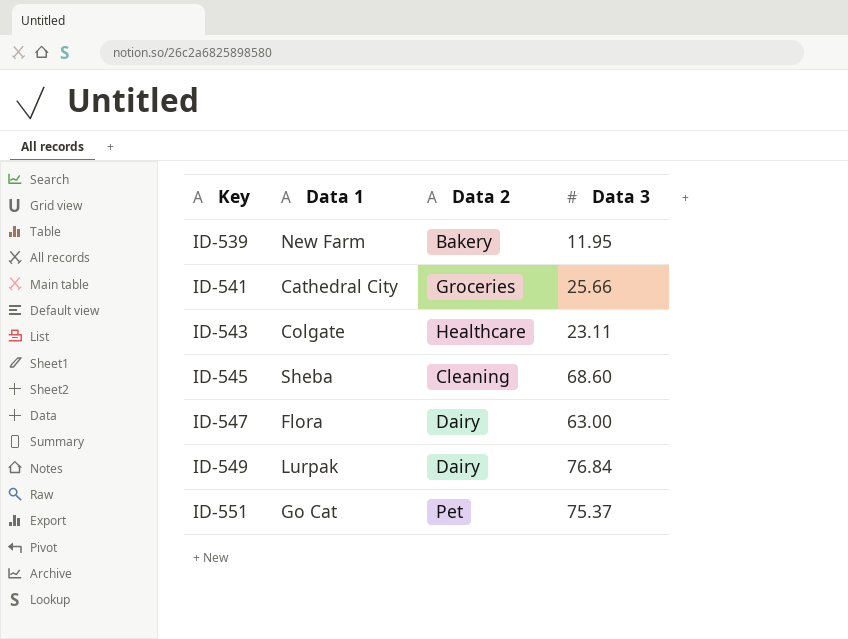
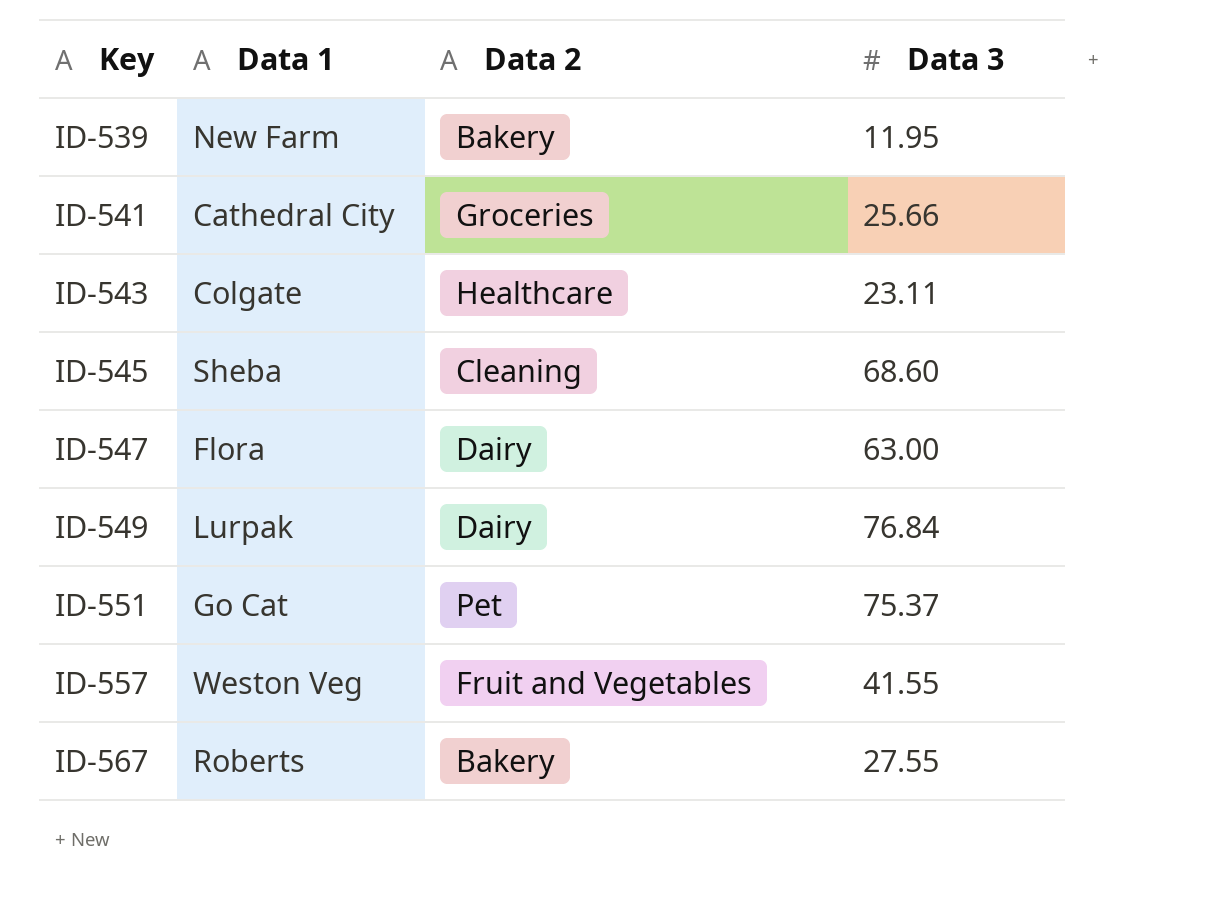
row ID-557: none -> Weston Veg | Fruit and Vegetables | 41.55
row ID-567: none -> Roberts | Bakery | 27.55

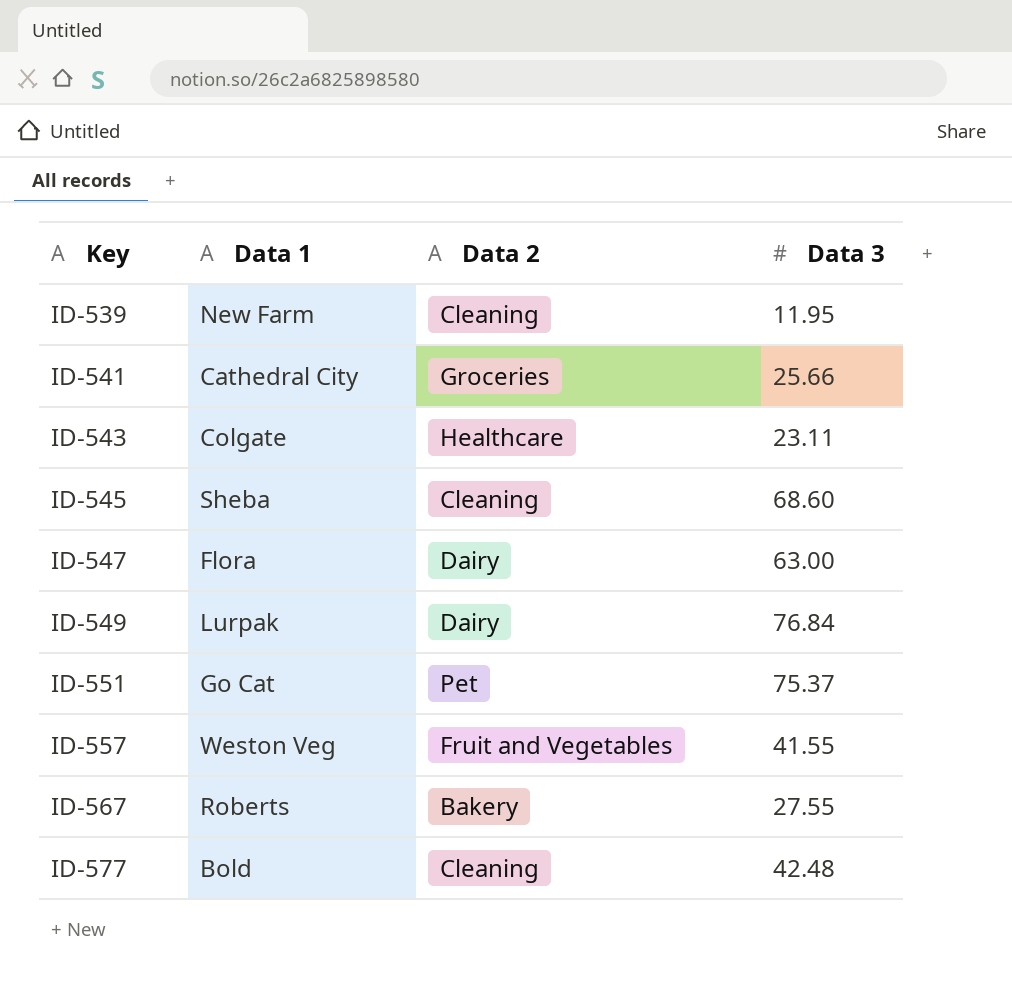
ID-539 | Data 2: Bakery -> Cleaning
row ID-577: none -> Bold | Cleaning | 42.48

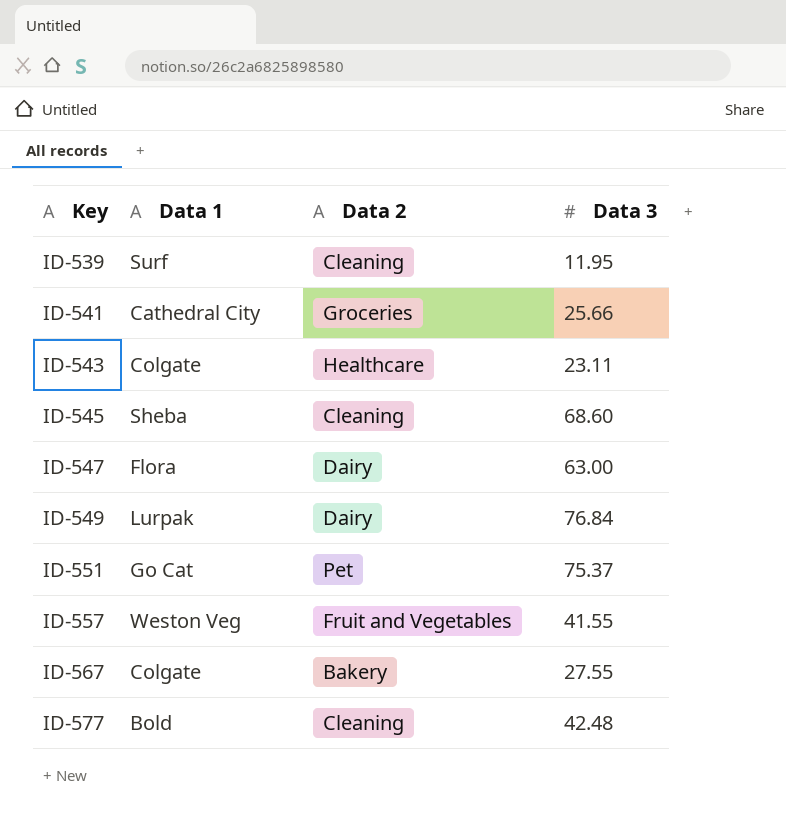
ID-539 | Data 1: New Farm -> Surf
ID-567 | Data 1: Roberts -> Colgate

